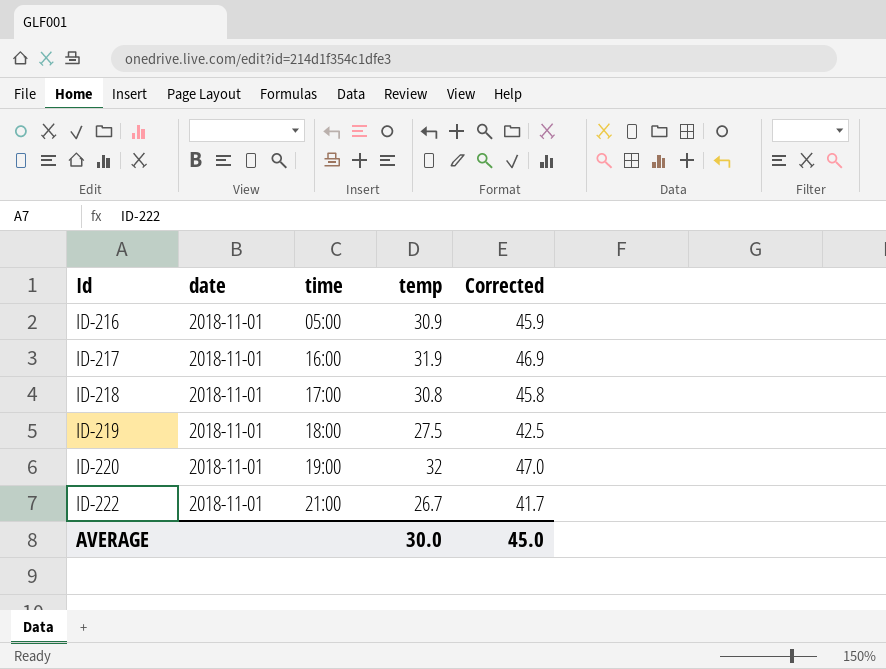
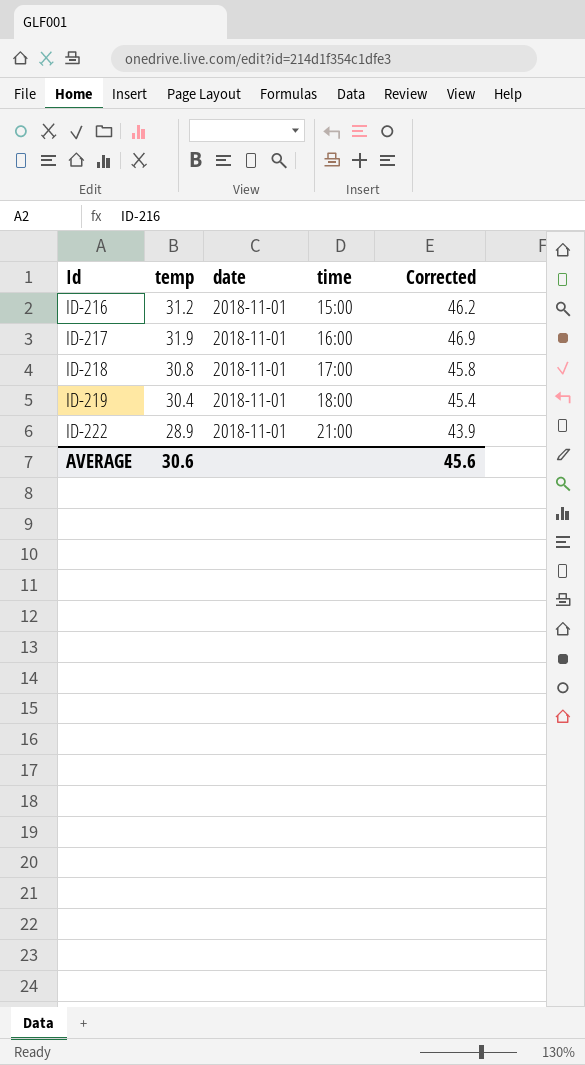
column temp | position: 4 -> 2
row ID-220: 2018-11-01 | 19:00 | 32 | 47.0 -> none
ID-216 | temp: 30.9 -> 31.2
ID-216 | time: 05:00 -> 15:00
ID-216 | Corrected: 45.9 -> 46.2
ID-219 | temp: 27.5 -> 30.4
ID-219 | Corrected: 42.5 -> 45.4
ID-222 | temp: 26.7 -> 28.9
ID-222 | Corrected: 41.7 -> 43.9
AVERAGE | temp: 30.0 -> 30.6
AVERAGE | Corrected: 45.0 -> 45.6

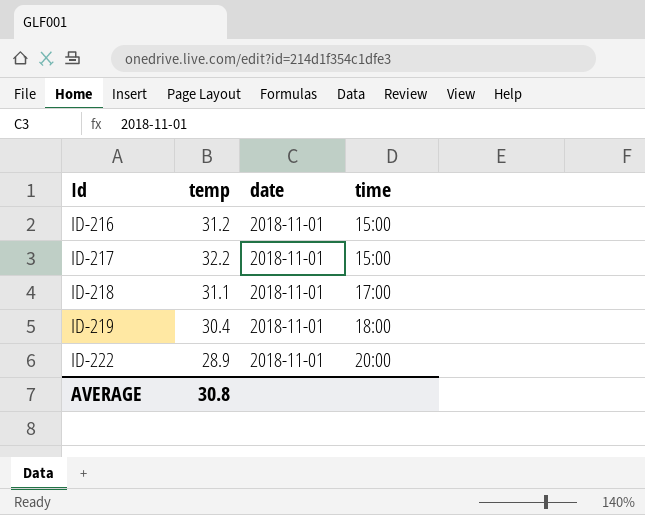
column Corrected | formula: [temp] + 15 -> none
ID-217 | temp: 31.9 -> 32.2
ID-217 | time: 16:00 -> 15:00
ID-218 | temp: 30.8 -> 31.1
ID-222 | time: 21:00 -> 20:00
AVERAGE | temp: 30.6 -> 30.8

